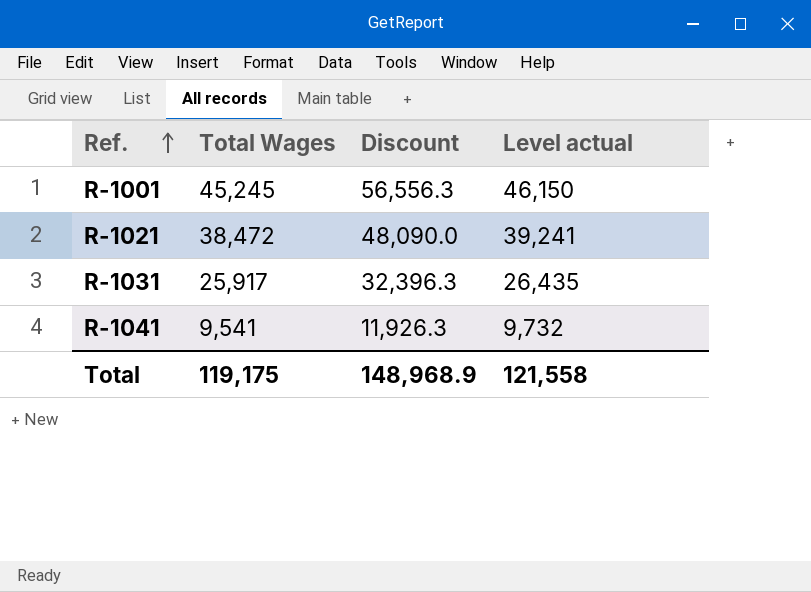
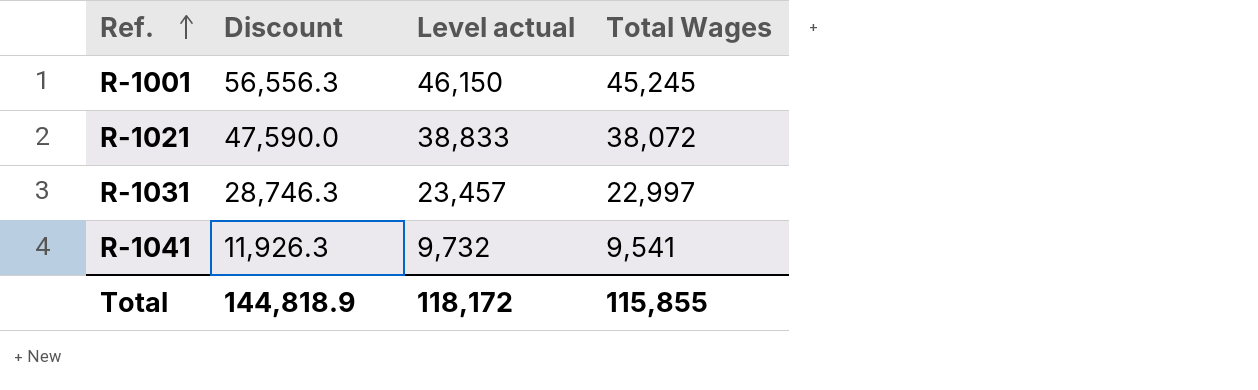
column Total Wages | position: 2 -> 4
R-1021 | Discount: 48,090.0 -> 47,590.0
R-1021 | Level actual: 39,241 -> 38,833
R-1021 | Total Wages: 38,472 -> 38,072
R-1031 | Discount: 32,396.3 -> 28,746.3
R-1031 | Level actual: 26,435 -> 23,457
R-1031 | Total Wages: 25,917 -> 22,997
Total | Discount: 148,968.9 -> 144,818.9
Total | Level actual: 121,558 -> 118,172
Total | Total Wages: 119,175 -> 115,855

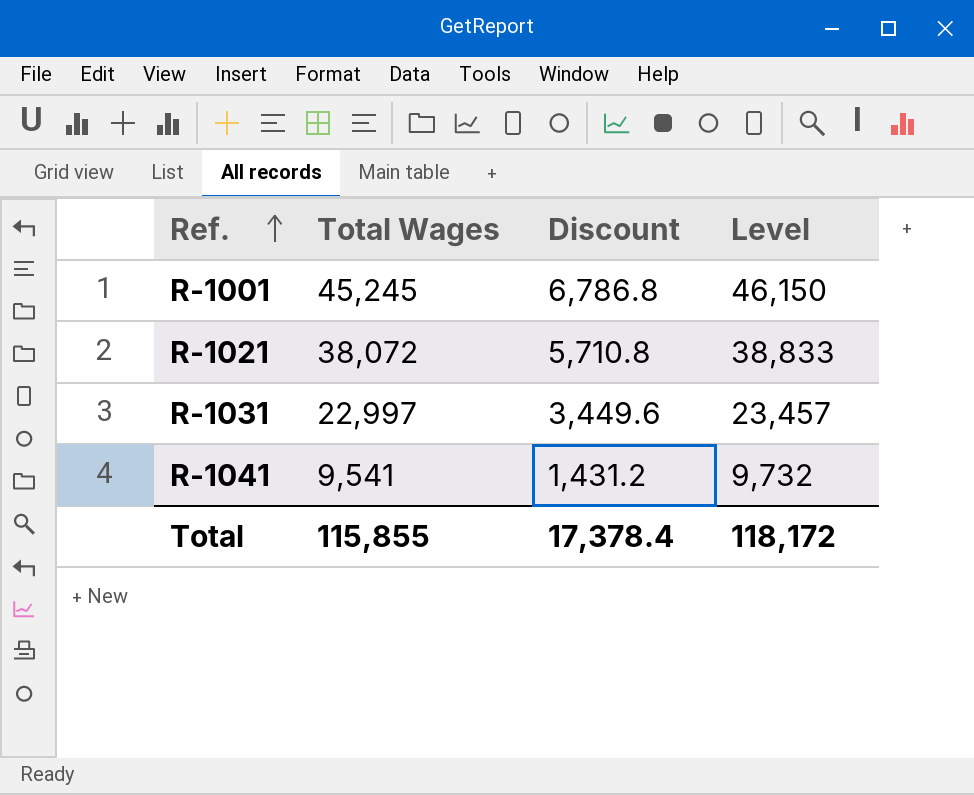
column Total Wages | position: 4 -> 2
column Discount | formula: [Total Wages] * 1.25 -> [Total Wages] * 0.15
column name: Level actual -> Level
Total | Discount: 144,818.9 -> 17,378.4

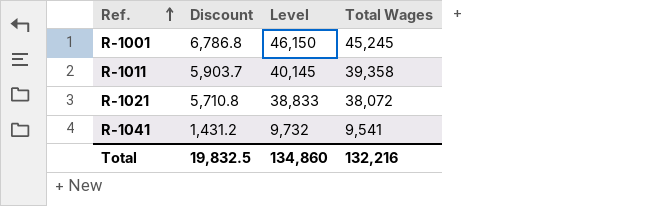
column Total Wages | position: 2 -> 4
row R-1031: 22,997 | 3,449.6 | 23,457 -> none
row R-1011: none -> 5,903.7 | 40,145 | 39,358
Total | Discount: 17,378.4 -> 19,832.5
Total | Level: 118,172 -> 134,860
Total | Total Wages: 115,855 -> 132,216

